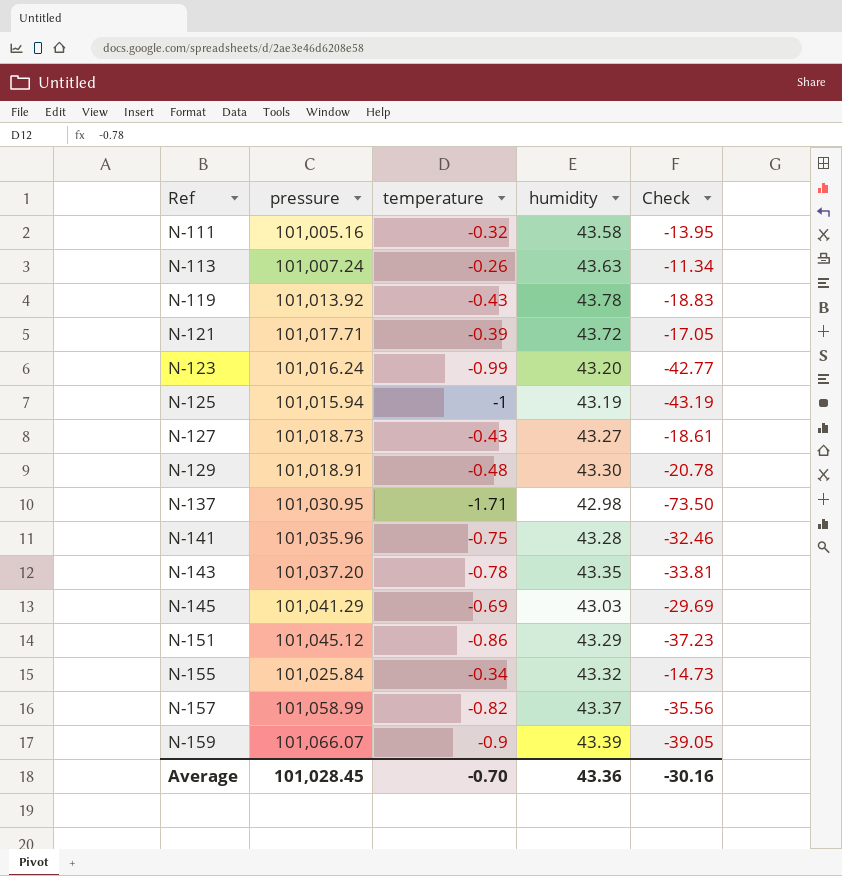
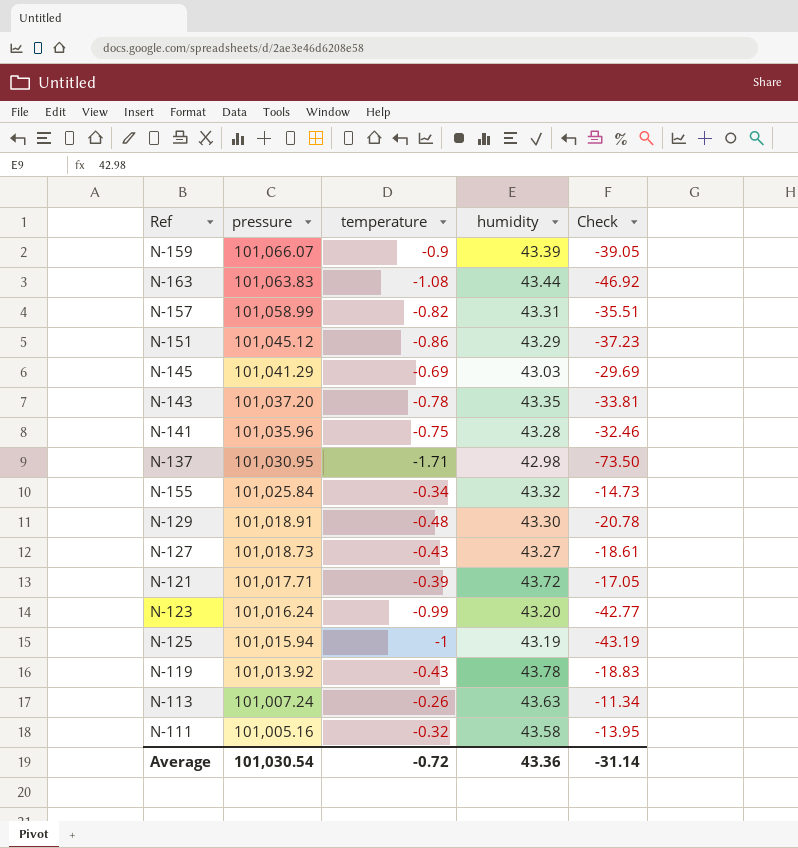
row order: Ref ascending -> pressure descending
row N-163: none -> 101,063.83 | -1.08 | 43.44 | -46.92
N-157 | humidity: 43.37 -> 43.31
N-157 | Check: -35.56 -> -35.51
Average | pressure: 101,028.45 -> 101,030.54
Average | temperature: -0.70 -> -0.72
Average | Check: -30.16 -> -31.14

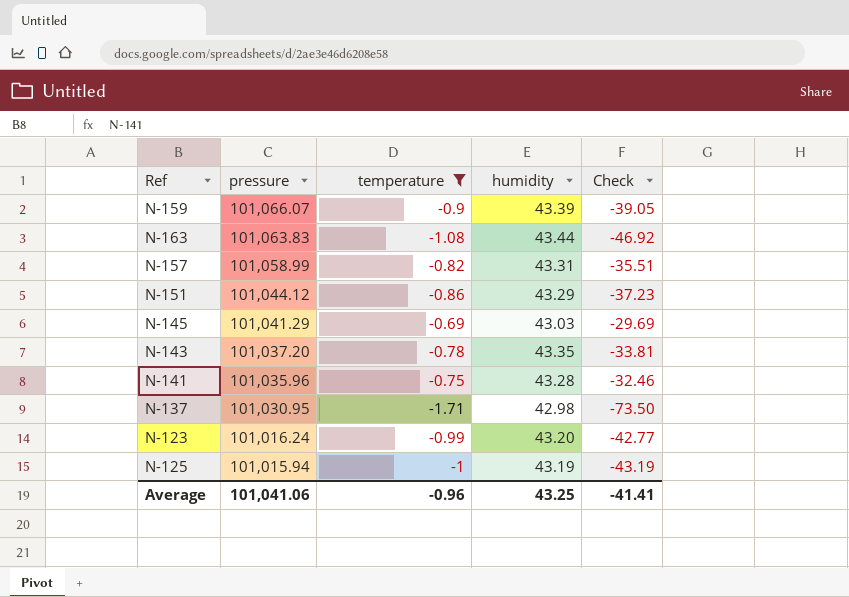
filter: none -> temperature <= -0.69
N-151 | pressure: 101,045.12 -> 101,044.12
Average | pressure: 101,030.54 -> 101,041.06
Average | temperature: -0.72 -> -0.96
Average | humidity: 43.36 -> 43.25
Average | Check: -31.14 -> -41.41

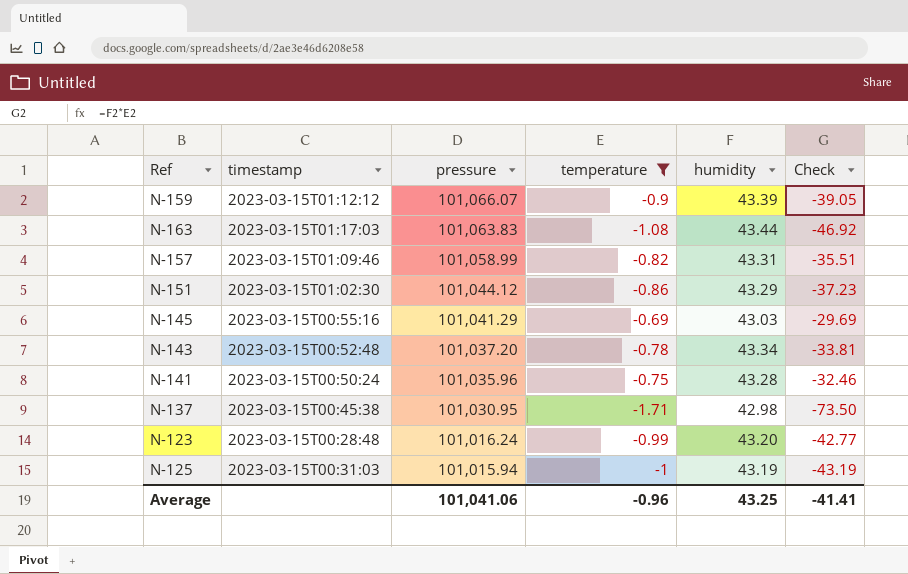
column timestamp | position: none -> 2
N-143 | humidity: 43.35 -> 43.34

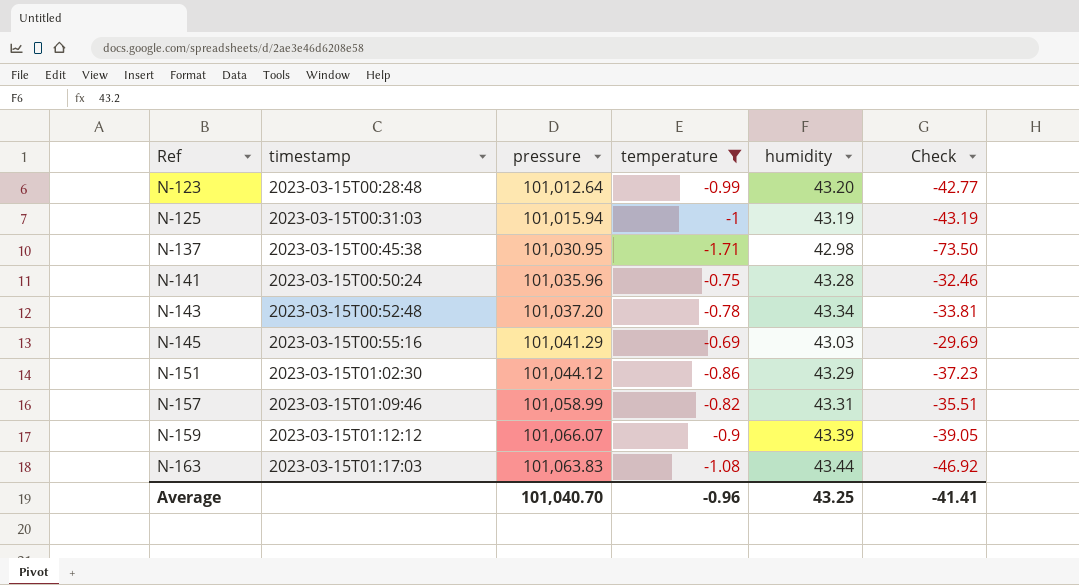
row order: pressure descending -> Ref ascending
N-123 | pressure: 101,016.24 -> 101,012.64
Average | pressure: 101,041.06 -> 101,040.70

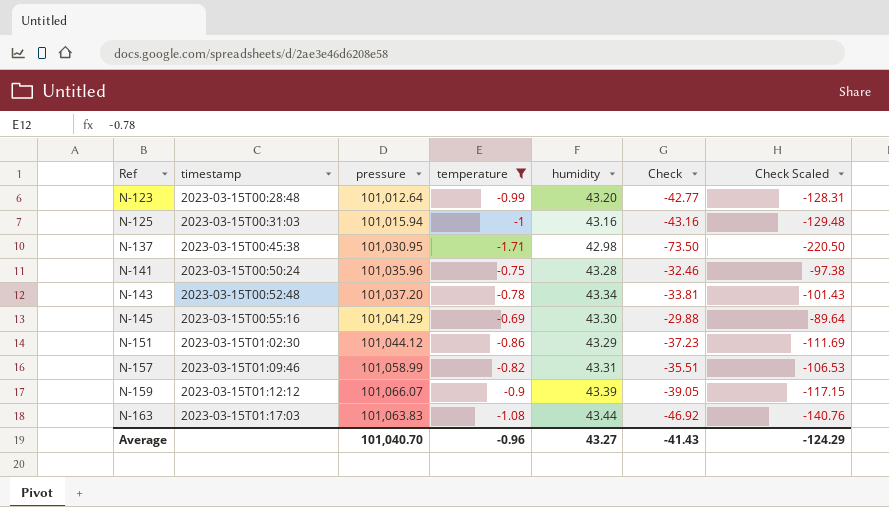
column Check Scaled | formula: none -> [Check] * 3
N-125 | humidity: 43.19 -> 43.16
N-125 | Check: -43.19 -> -43.16
N-145 | humidity: 43.03 -> 43.30
N-145 | Check: -29.69 -> -29.88
Average | humidity: 43.25 -> 43.27
Average | Check: -41.41 -> -41.43

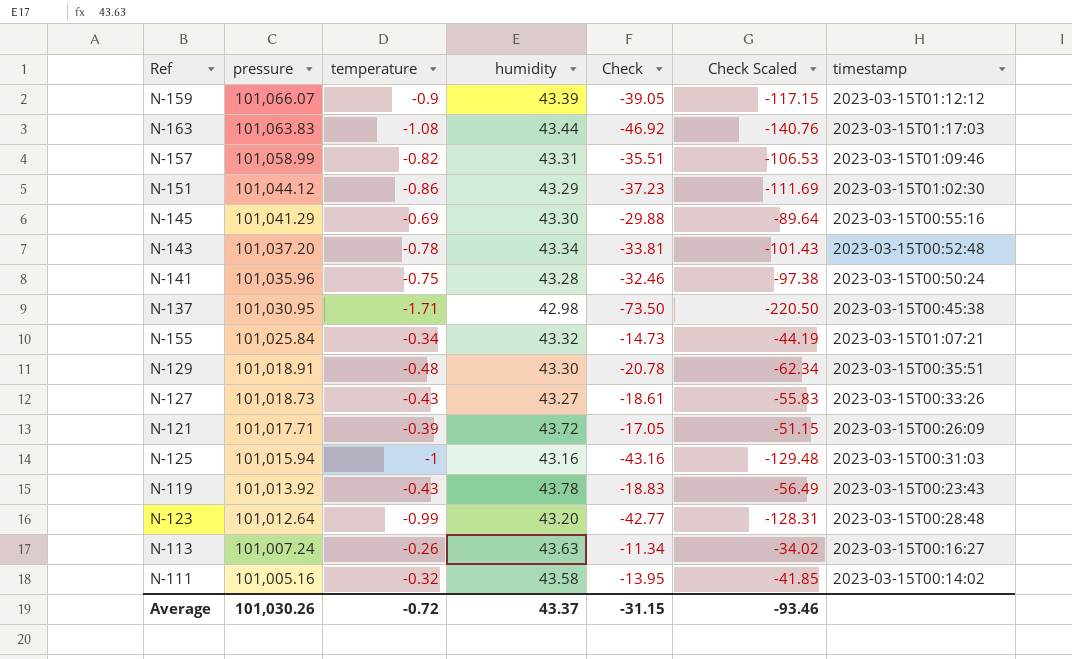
filter: temperature <= -0.69 -> none
row order: Ref ascending -> pressure descending
column timestamp | position: 2 -> 7
Average | pressure: 101,040.70 -> 101,030.26
Average | temperature: -0.96 -> -0.72
Average | humidity: 43.27 -> 43.37
Average | Check: -41.43 -> -31.15
Average | Check Scaled: -124.29 -> -93.46

